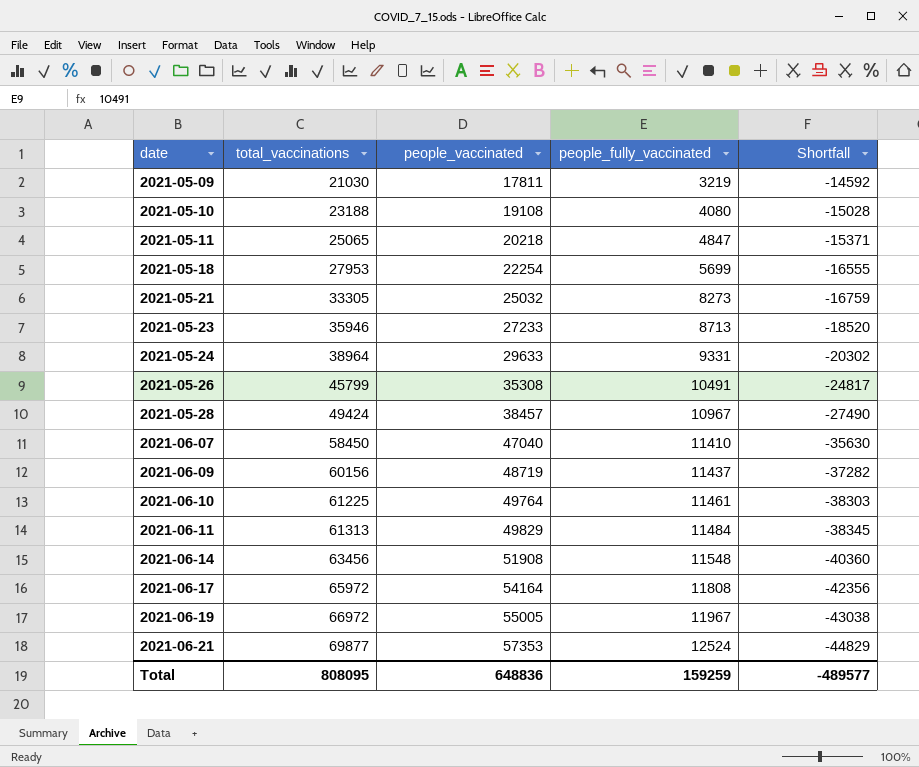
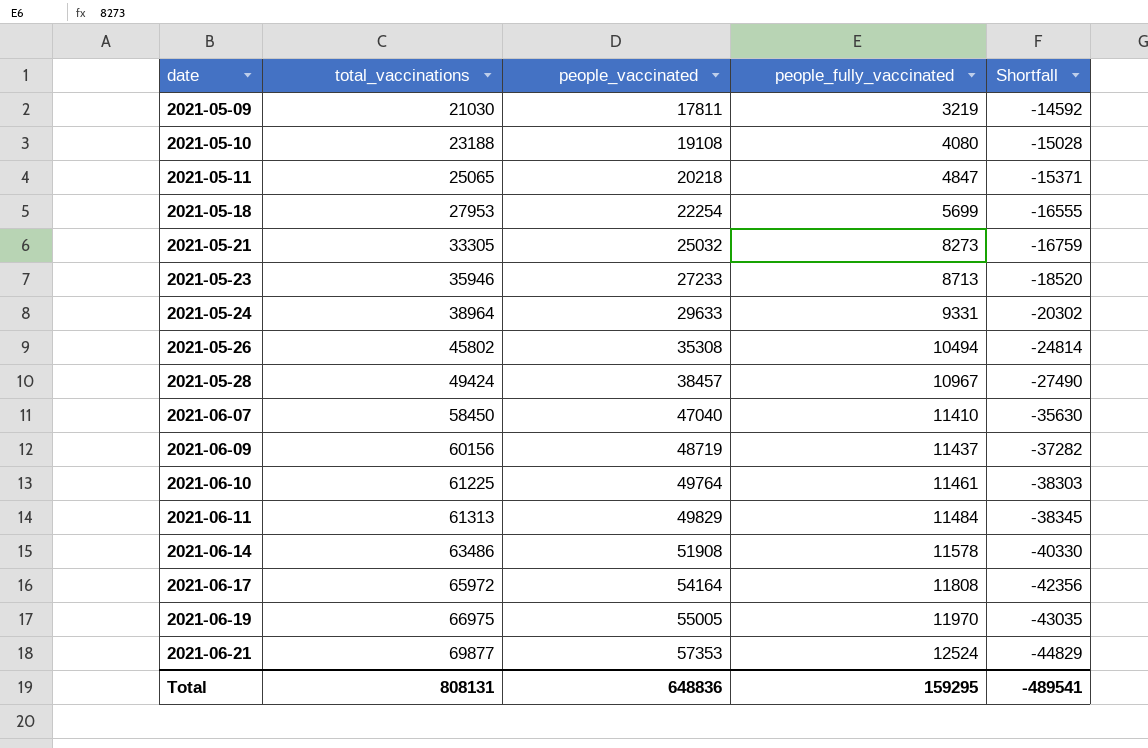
2021-05-26 | total_vaccinations: 45799 -> 45802
2021-05-26 | people_fully_vaccinated: 10491 -> 10494
2021-05-26 | Shortfall: -24817 -> -24814
2021-06-14 | total_vaccinations: 63456 -> 63486
2021-06-14 | people_fully_vaccinated: 11548 -> 11578
2021-06-14 | Shortfall: -40360 -> -40330
2021-06-19 | total_vaccinations: 66972 -> 66975
2021-06-19 | people_fully_vaccinated: 11967 -> 11970
2021-06-19 | Shortfall: -43038 -> -43035
Total | total_vaccinations: 808095 -> 808131
Total | people_fully_vaccinated: 159259 -> 159295
Total | Shortfall: -489577 -> -489541

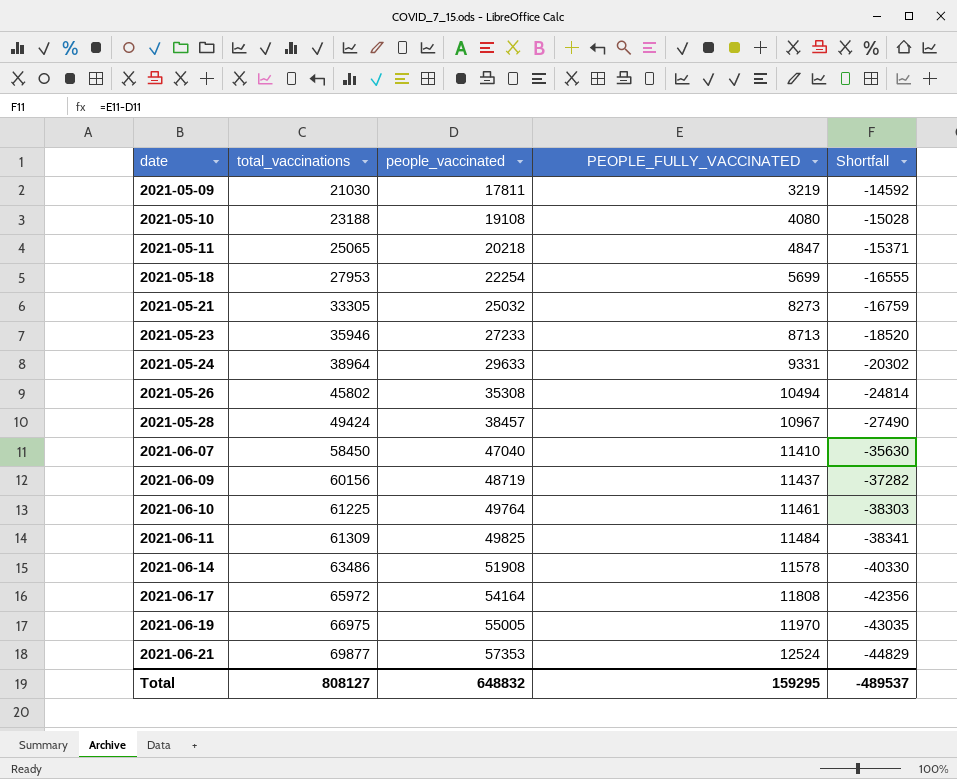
column name: people_fully_vaccinated -> PEOPLE_FULLY_VACCINATED
2021-06-11 | total_vaccinations: 61313 -> 61309
2021-06-11 | people_vaccinated: 49829 -> 49825
2021-06-11 | Shortfall: -38345 -> -38341
Total | total_vaccinations: 808131 -> 808127
Total | people_vaccinated: 648836 -> 648832
Total | Shortfall: -489541 -> -489537

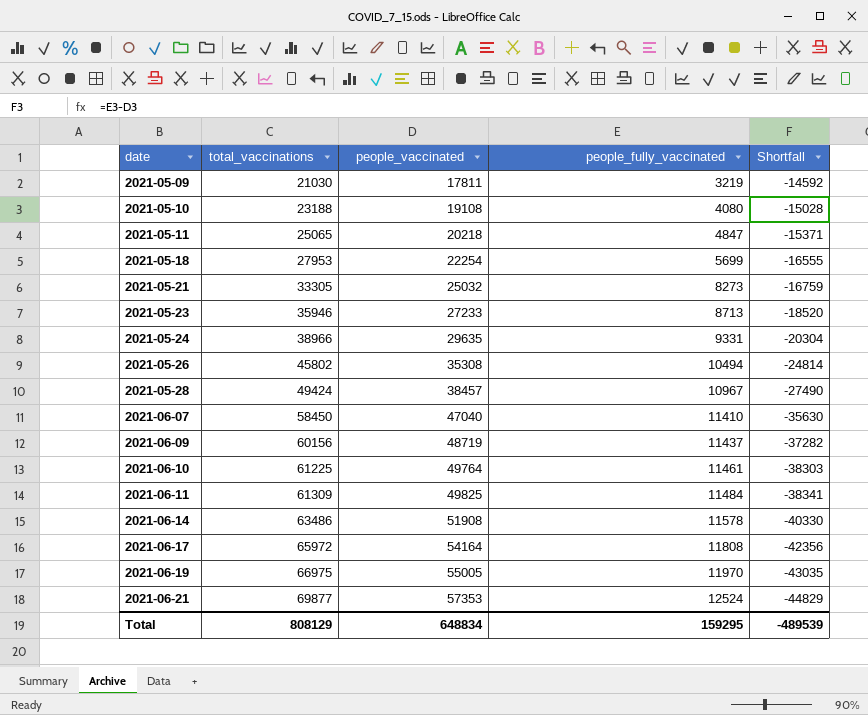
column name: PEOPLE_FULLY_VACCINATED -> people_fully_vaccinated
2021-05-24 | total_vaccinations: 38964 -> 38966
2021-05-24 | people_vaccinated: 29633 -> 29635
2021-05-24 | Shortfall: -20302 -> -20304
Total | total_vaccinations: 808127 -> 808129
Total | people_vaccinated: 648832 -> 648834
Total | Shortfall: -489537 -> -489539

